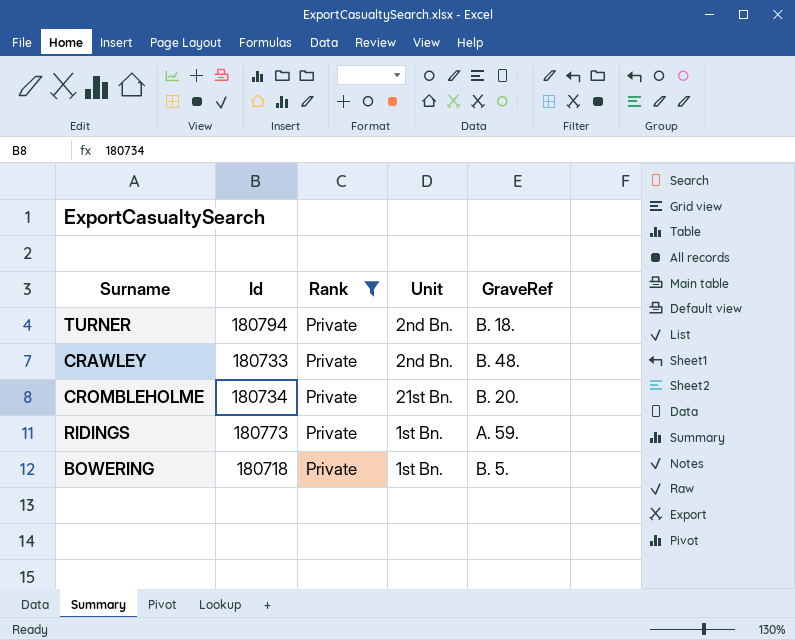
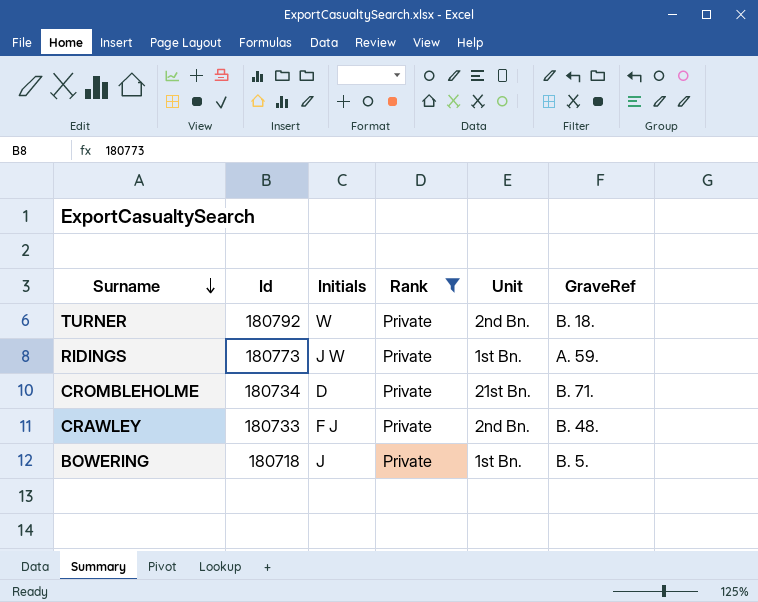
row order: none -> Surname descending
column Initials | position: none -> 3
TURNER | Id: 180794 -> 180792
CROMBLEHOLME | GraveRef: B. 20. -> B. 71.

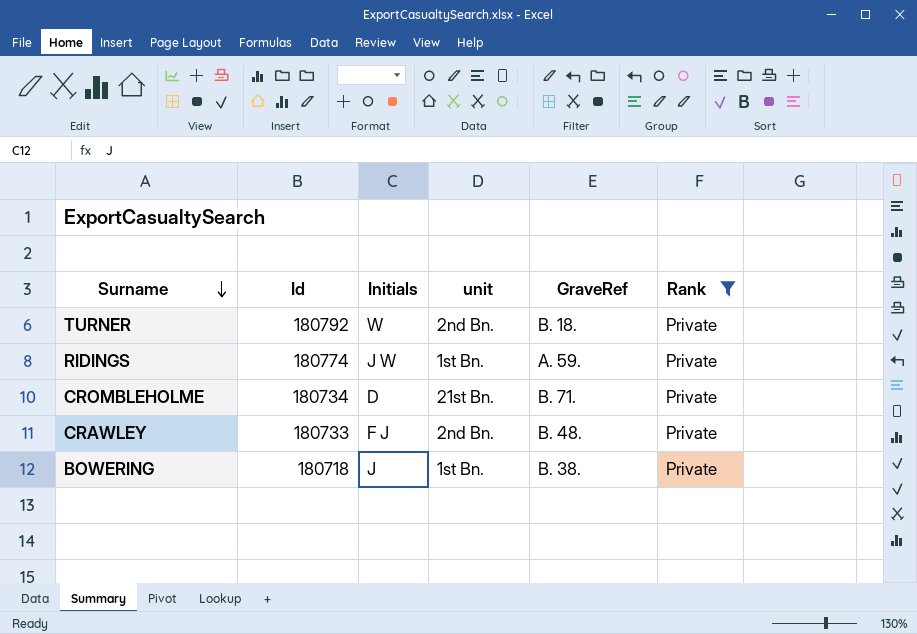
column name: Unit -> unit
column Rank | position: 4 -> 6
RIDINGS | Id: 180773 -> 180774
BOWERING | GraveRef: B. 5. -> B. 38.

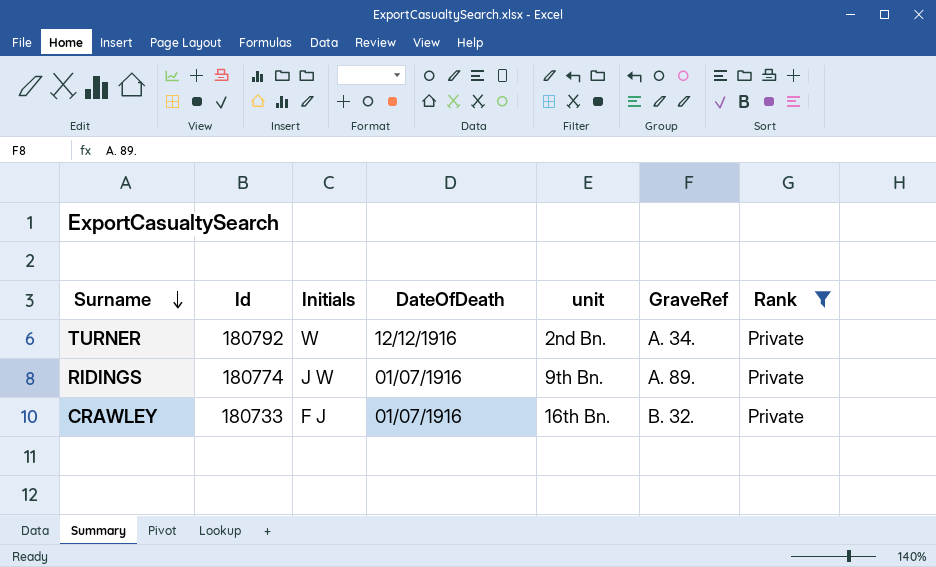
column DateOfDeath | position: none -> 4
row CROMBLEHOLME: 180734 | D | 21st Bn. | B. 71. | Private -> none
row BOWERING: 180718 | J | 1st Bn. | B. 38. | Private -> none
TURNER | GraveRef: B. 18. -> A. 34.
RIDINGS | unit: 1st Bn. -> 9th Bn.
RIDINGS | GraveRef: A. 59. -> A. 89.
CRAWLEY | unit: 2nd Bn. -> 16th Bn.
CRAWLEY | GraveRef: B. 48. -> B. 32.

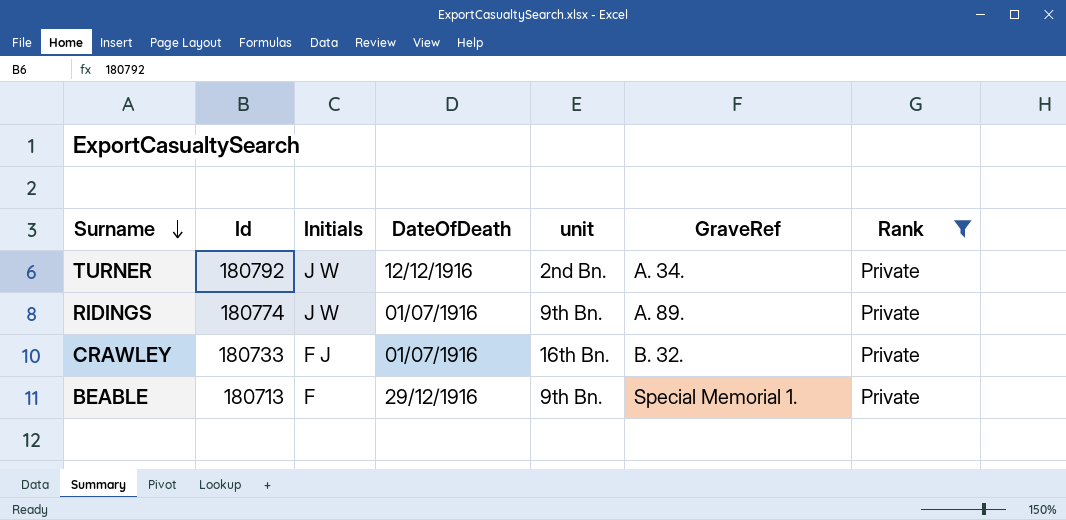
TURNER | Initials: W -> J W
row BEABLE: none -> 180713 | F | 29/12/1916 | 9th Bn. | Special Memorial 1. | Private

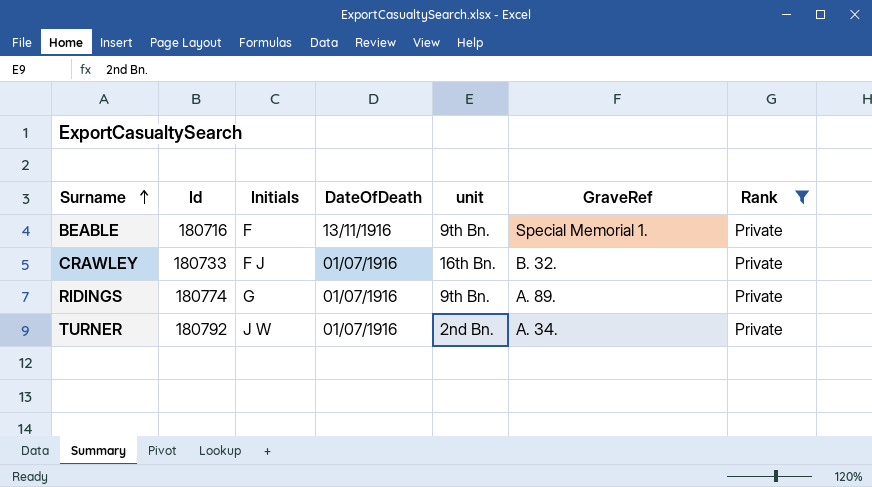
row order: Surname descending -> Surname ascending
BEABLE | Id: 180713 -> 180716
BEABLE | DateOfDeath: 29/12/1916 -> 13/11/1916
RIDINGS | Initials: J W -> G
TURNER | DateOfDeath: 12/12/1916 -> 01/07/1916

